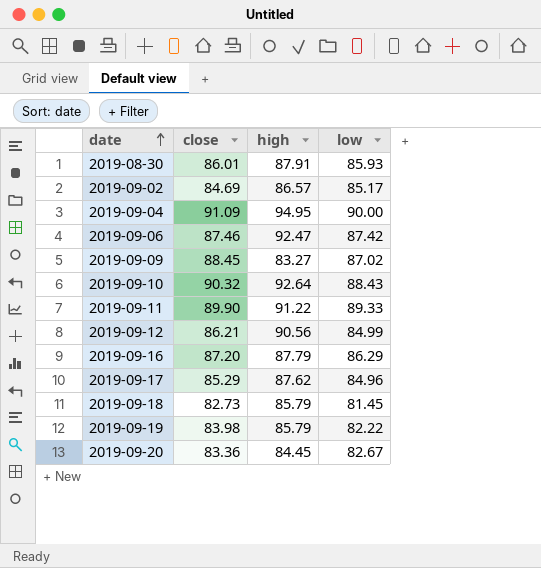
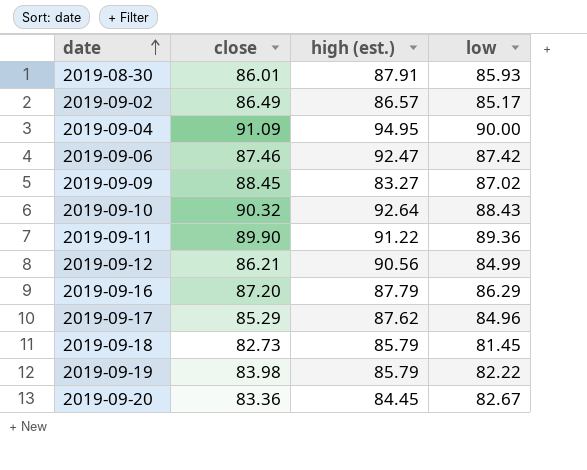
column name: high -> high (est.)
2019-09-02 | close: 84.69 -> 86.49
2019-09-11 | low: 89.33 -> 89.36

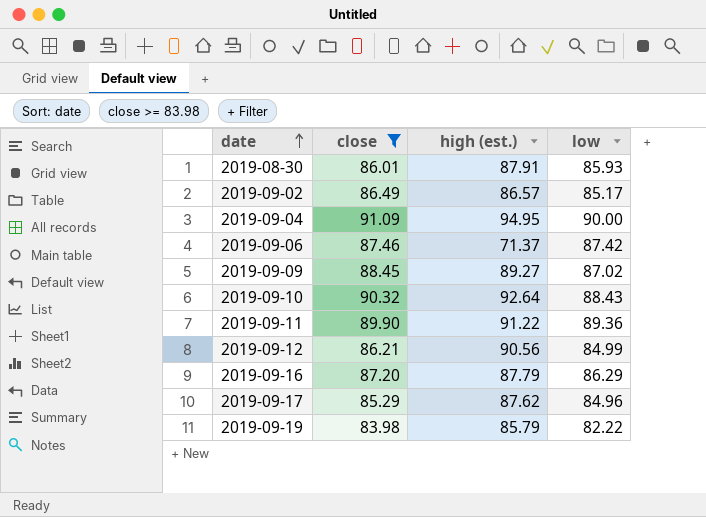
filter: none -> close >= 83.98
2019-09-06 | high (est.): 92.47 -> 71.37
2019-09-09 | high (est.): 83.27 -> 89.27

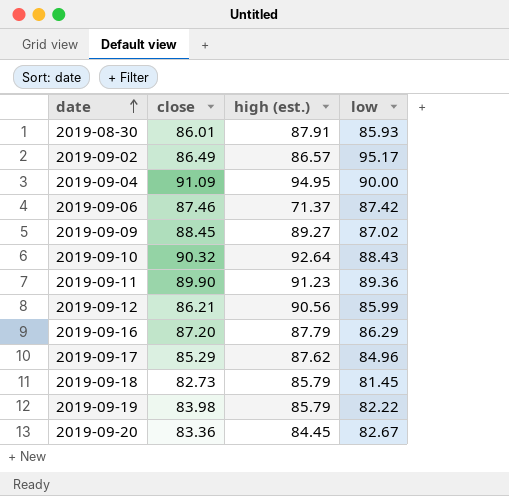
filter: close >= 83.98 -> none
2019-09-02 | low: 85.17 -> 95.17
2019-09-11 | high (est.): 91.22 -> 91.23
2019-09-12 | low: 84.99 -> 85.99

